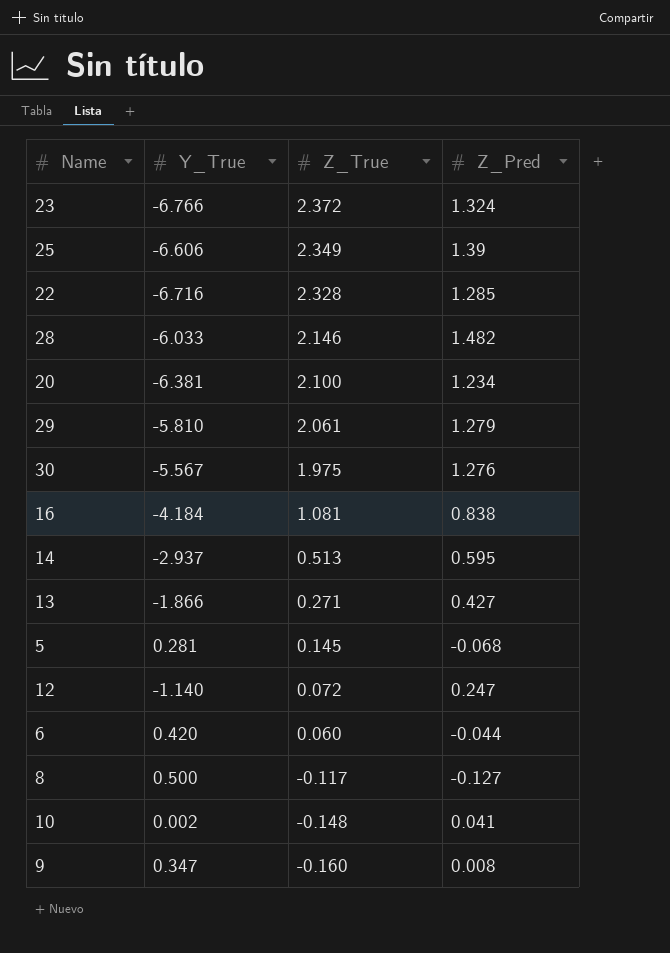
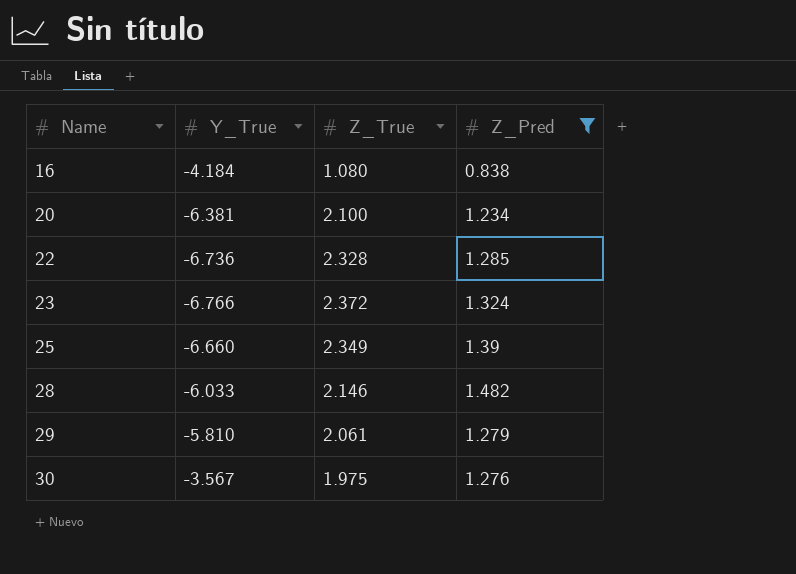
filter: none -> Z_Pred >= 0.838
row order: Z_True descending -> Name ascending
16 | Z_True: 1.081 -> 1.080
22 | Y_True: -6.716 -> -6.736
25 | Y_True: -6.606 -> -6.660
30 | Y_True: -5.567 -> -3.567

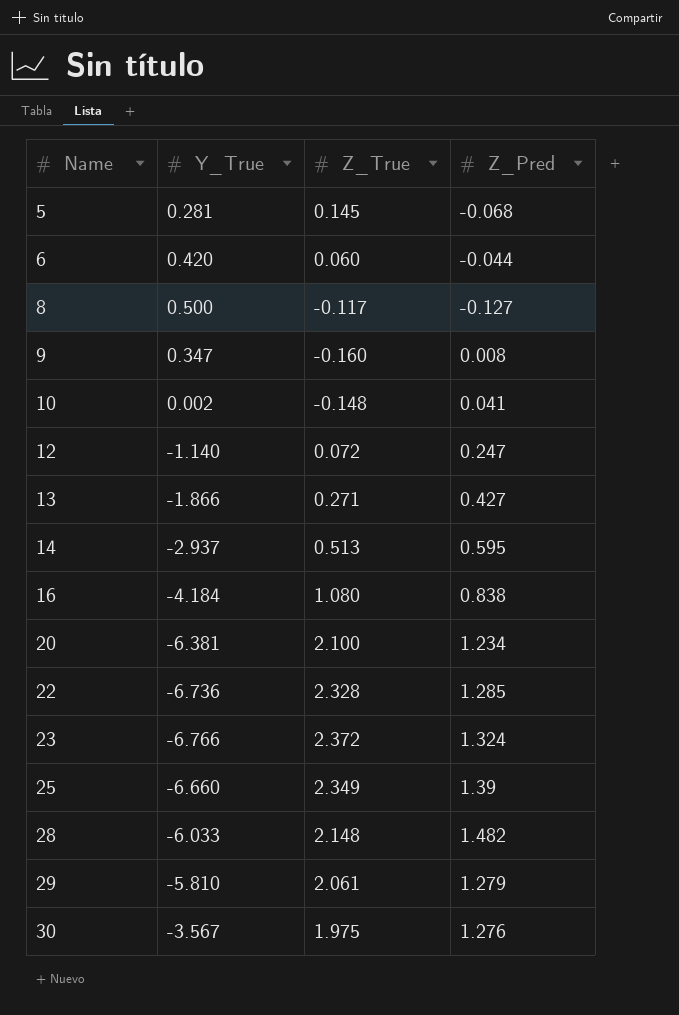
filter: Z_Pred >= 0.838 -> none
28 | Z_True: 2.146 -> 2.148

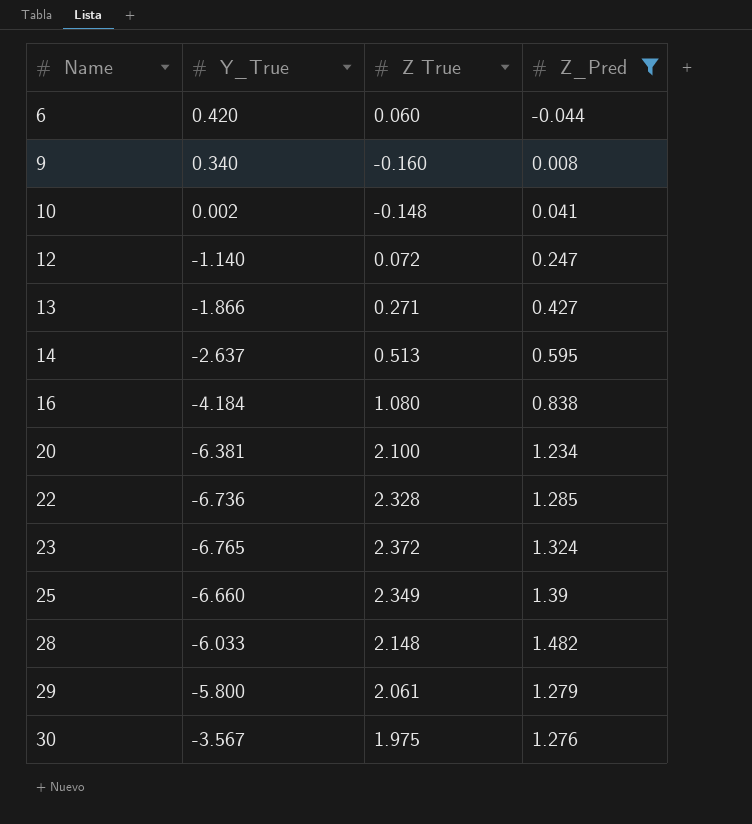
filter: none -> Z_Pred >= -0.044
column name: Z_True -> Z True
9 | Y_True: 0.347 -> 0.340
14 | Y_True: -2.937 -> -2.637
23 | Y_True: -6.766 -> -6.765
29 | Y_True: -5.810 -> -5.800

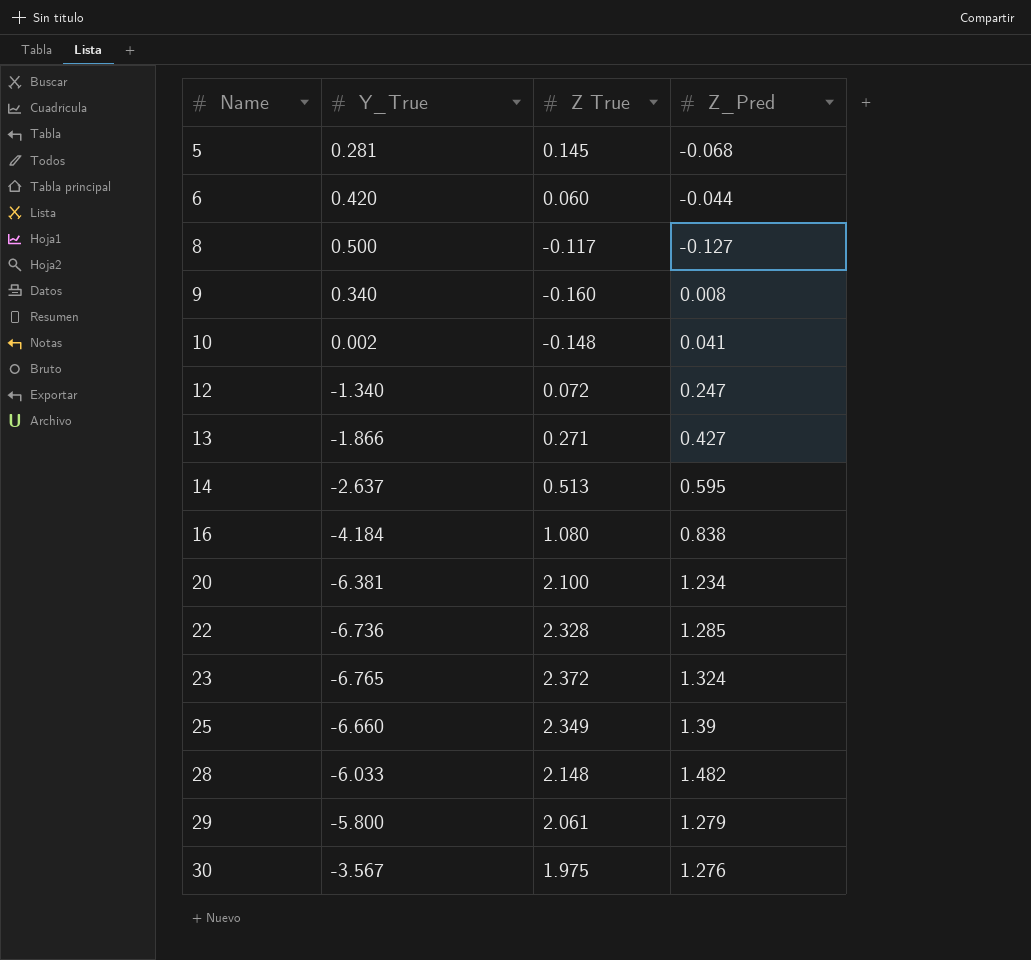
filter: Z_Pred >= -0.044 -> none
12 | Y_True: -1.140 -> -1.340

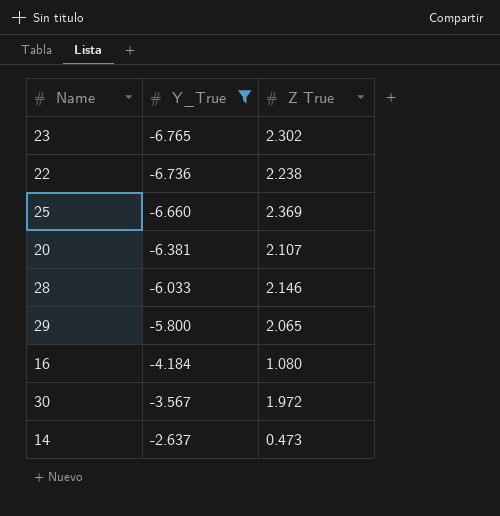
filter: none -> Y_True <= -2.637
row order: Name ascending -> Y_True ascending
column Z_Pred | position: 4 -> none
23 | Z True: 2.372 -> 2.302
22 | Z True: 2.328 -> 2.238
25 | Z True: 2.349 -> 2.369
20 | Z True: 2.100 -> 2.107
28 | Z True: 2.148 -> 2.146
29 | Z True: 2.061 -> 2.065
30 | Z True: 1.975 -> 1.972
14 | Z True: 0.513 -> 0.473

